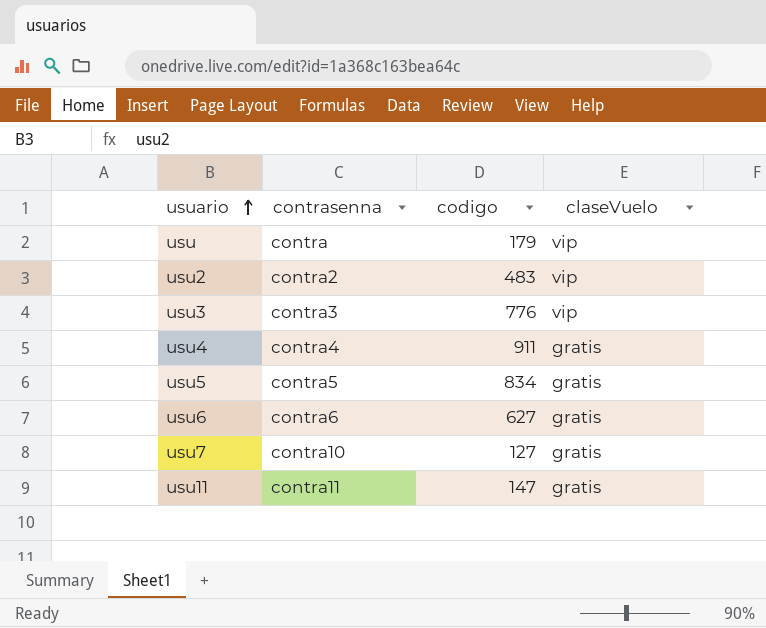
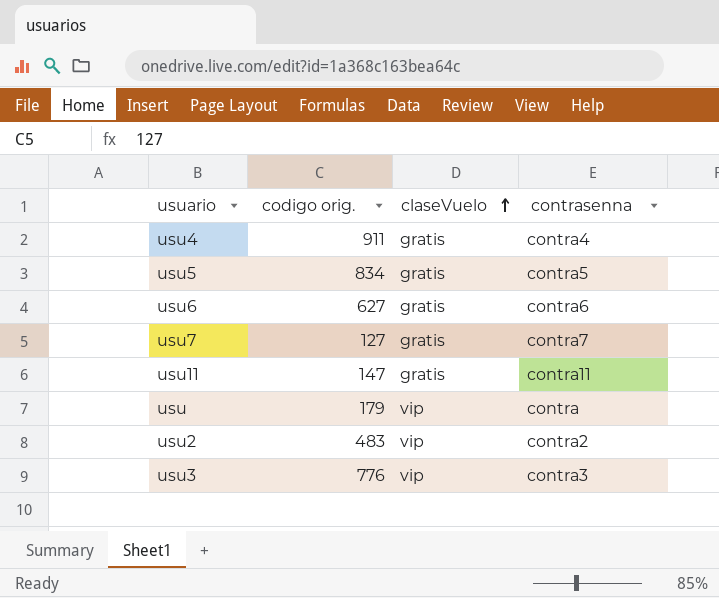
row order: usuario ascending -> claseVuelo ascending
column name: codigo -> codigo orig.
column contrasenna | position: 2 -> 4
usu7 | contrasenna: contra10 -> contra7

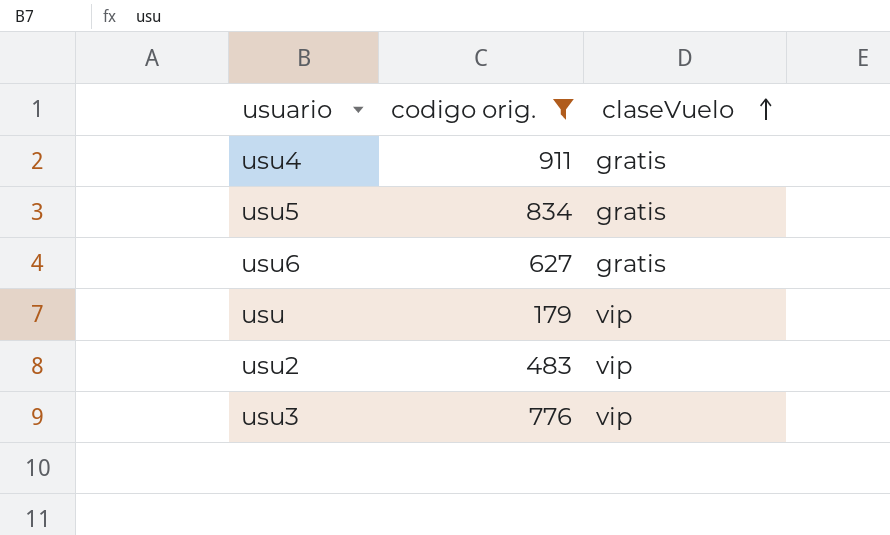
filter: none -> codigo orig. >= 179
column contrasenna | position: 4 -> none

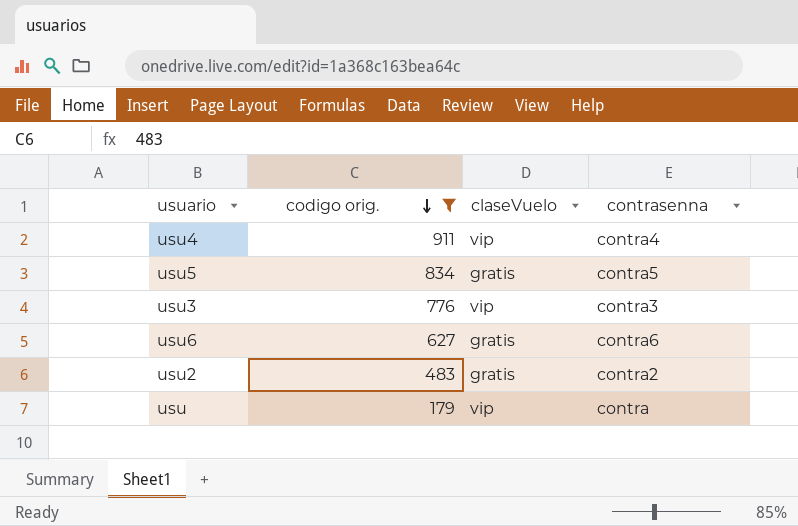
row order: claseVuelo ascending -> codigo orig. descending
column contrasenna | position: none -> 4
usu4 | claseVuelo: gratis -> vip
usu2 | claseVuelo: vip -> gratis

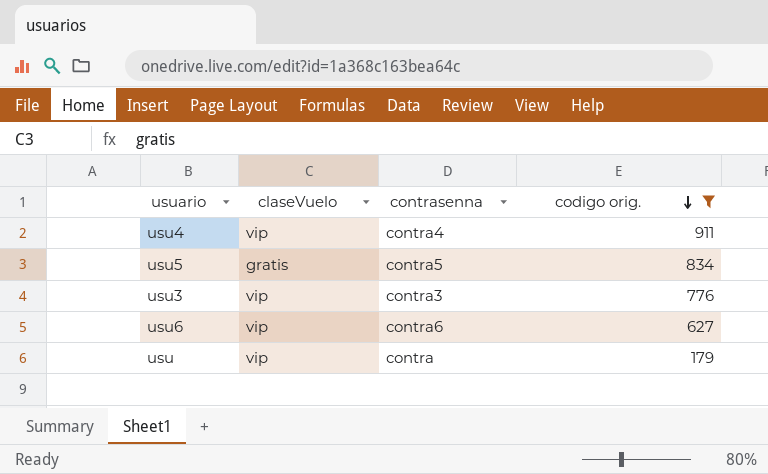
column codigo orig. | position: 2 -> 4
row usu2: 483 | gratis | contra2 -> none
usu6 | claseVuelo: gratis -> vip

